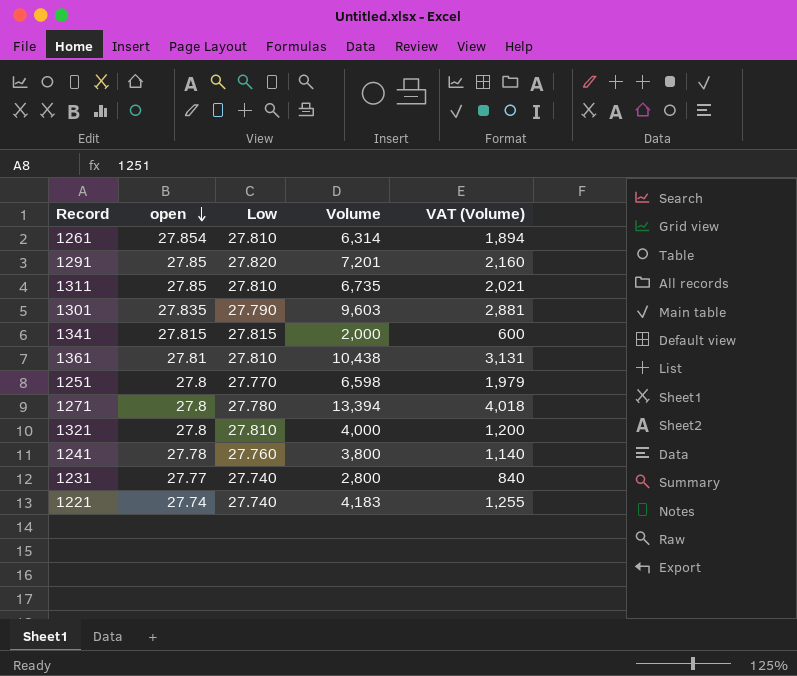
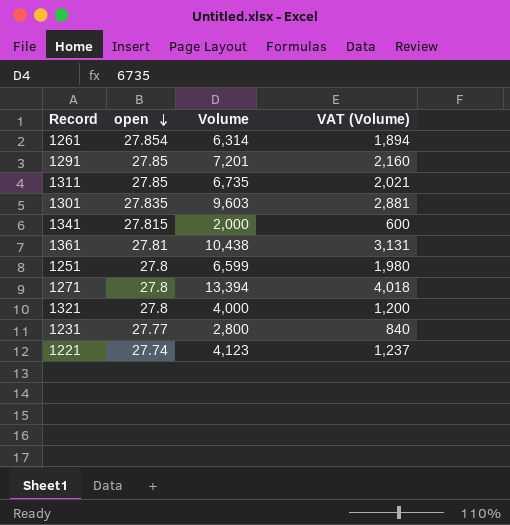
column Low | position: 3 -> none
row 1241: 27.78 | 27.760 | 3,800 | 1,140 -> none
1251 | Volume: 6,598 -> 6,599
1251 | VAT (Volume): 1,979 -> 1,980
1221 | Volume: 4,183 -> 4,123
1221 | VAT (Volume): 1,255 -> 1,237

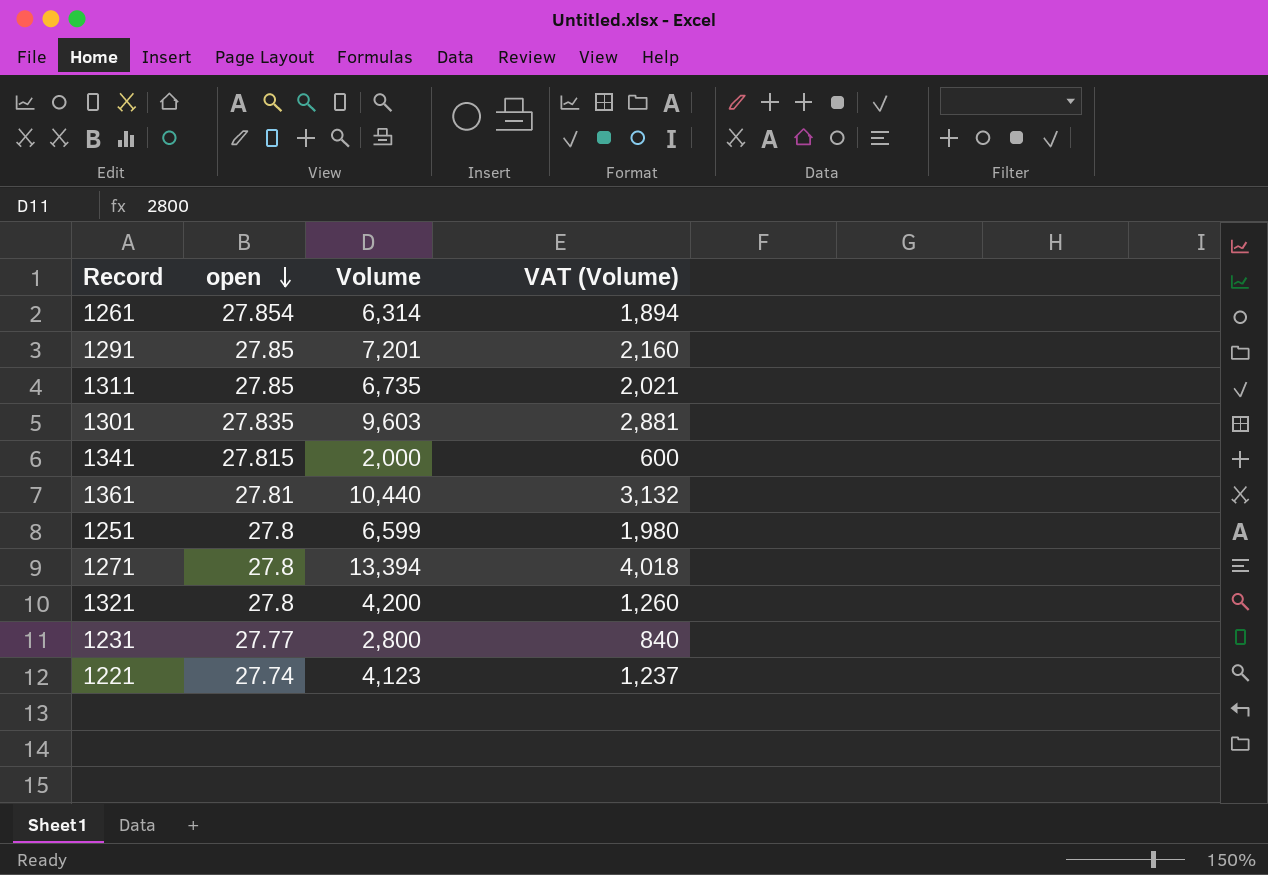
1361 | Volume: 10,438 -> 10,440
1361 | VAT (Volume): 3,131 -> 3,132
1321 | Volume: 4,000 -> 4,200
1321 | VAT (Volume): 1,200 -> 1,260

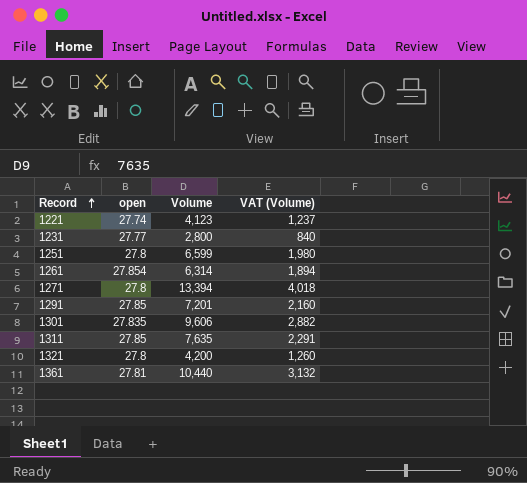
row order: open descending -> Record ascending
row 1341: 27.815 | 2,000 | 600 -> none
1301 | Volume: 9,603 -> 9,606
1301 | VAT (Volume): 2,881 -> 2,882
1311 | Volume: 6,735 -> 7,635
1311 | VAT (Volume): 2,021 -> 2,291

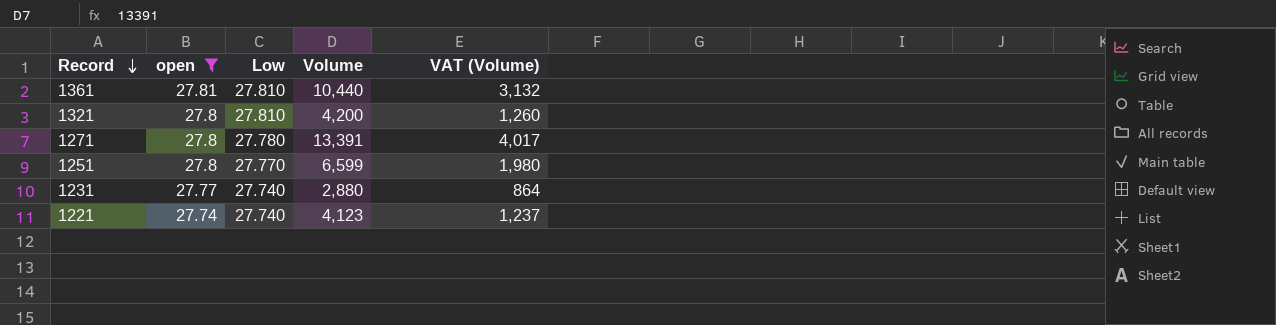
filter: none -> open <= 27.81
row order: Record ascending -> Record descending
column Low | position: none -> 3
1271 | Volume: 13,394 -> 13,391
1271 | VAT (Volume): 4,018 -> 4,017
1231 | Volume: 2,800 -> 2,880
1231 | VAT (Volume): 840 -> 864

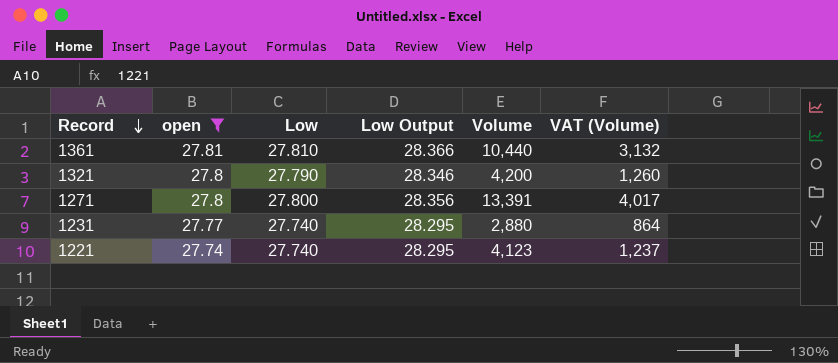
column Low Output | formula: none -> [Low] * 1.02
row 1251: 27.8 | 27.770 | 6,599 | 1,980 -> none
1321 | Low: 27.810 -> 27.790
1271 | Low: 27.780 -> 27.800

